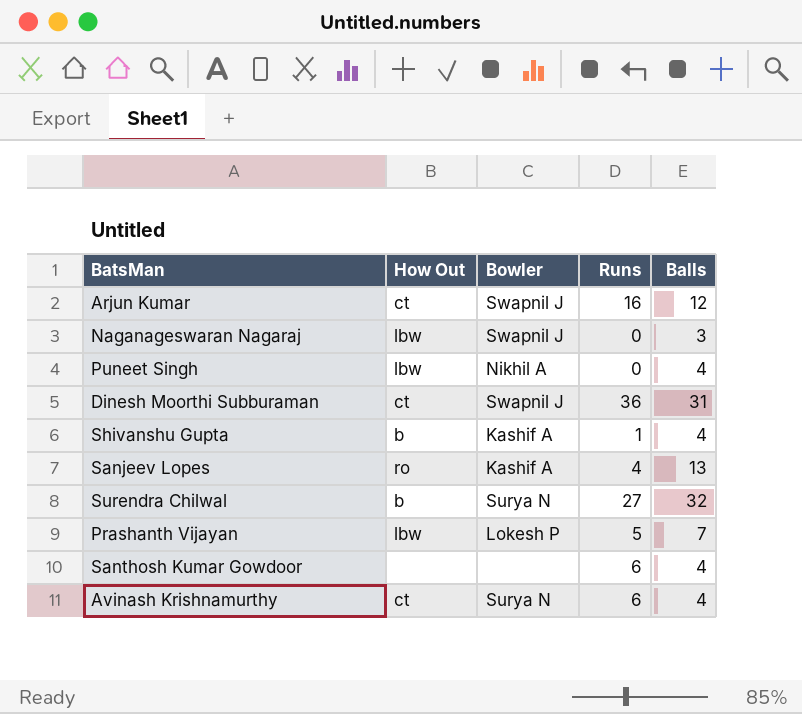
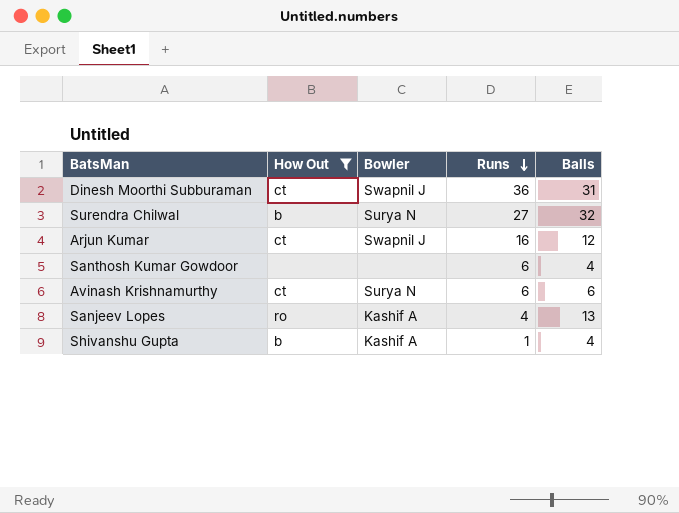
filter: none -> How Out != lbw
row order: none -> Runs descending
Avinash Krishnamurthy | Balls: 4 -> 6

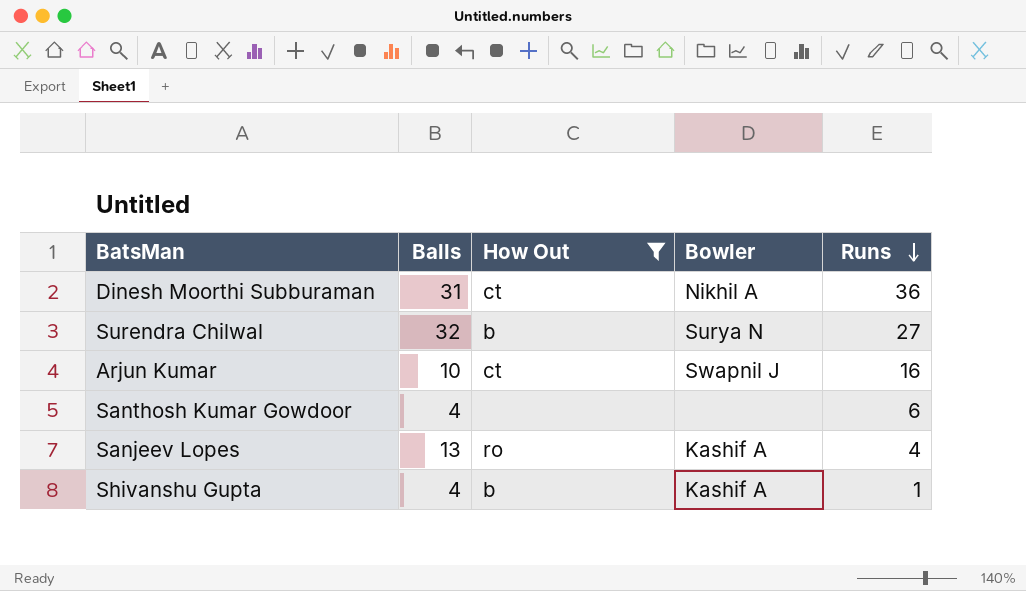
column Balls | position: 5 -> 2
row Avinash Krishnamurthy: ct | Surya N | 6 | 6 -> none
Dinesh Moorthi Subburaman | Bowler: Swapnil J -> Nikhil A
Arjun Kumar | Balls: 12 -> 10

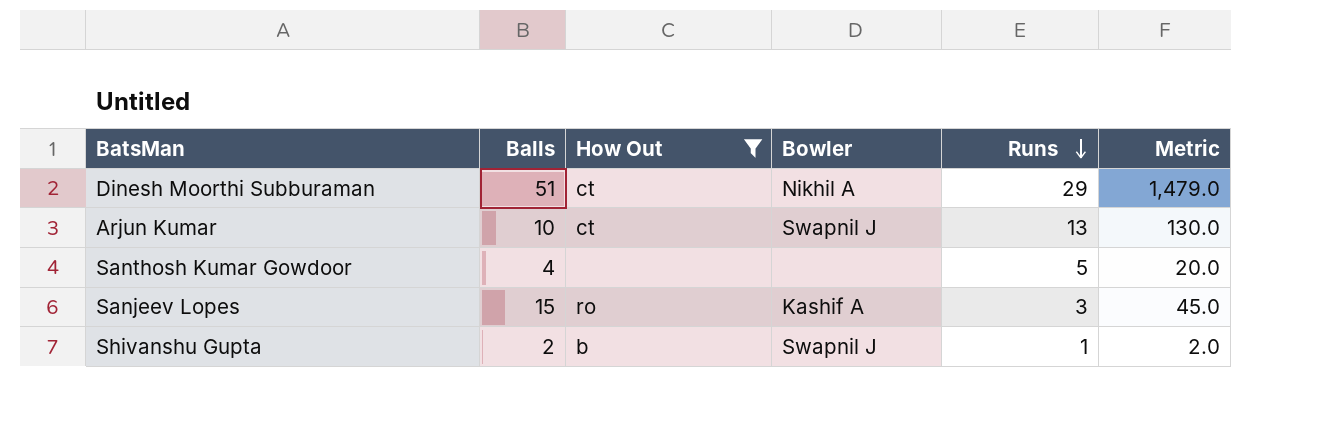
column Metric | formula: none -> [Balls] * [Runs]
row Surendra Chilwal: 32 | b | Surya N | 27 -> none
Dinesh Moorthi Subburaman | Balls: 31 -> 51
Dinesh Moorthi Subburaman | Runs: 36 -> 29
Arjun Kumar | Runs: 16 -> 13
Santhosh Kumar Gowdoor | Runs: 6 -> 5
Sanjeev Lopes | Balls: 13 -> 15
Sanjeev Lopes | Runs: 4 -> 3
Shivanshu Gupta | Balls: 4 -> 2
Shivanshu Gupta | Bowler: Kashif A -> Swapnil J

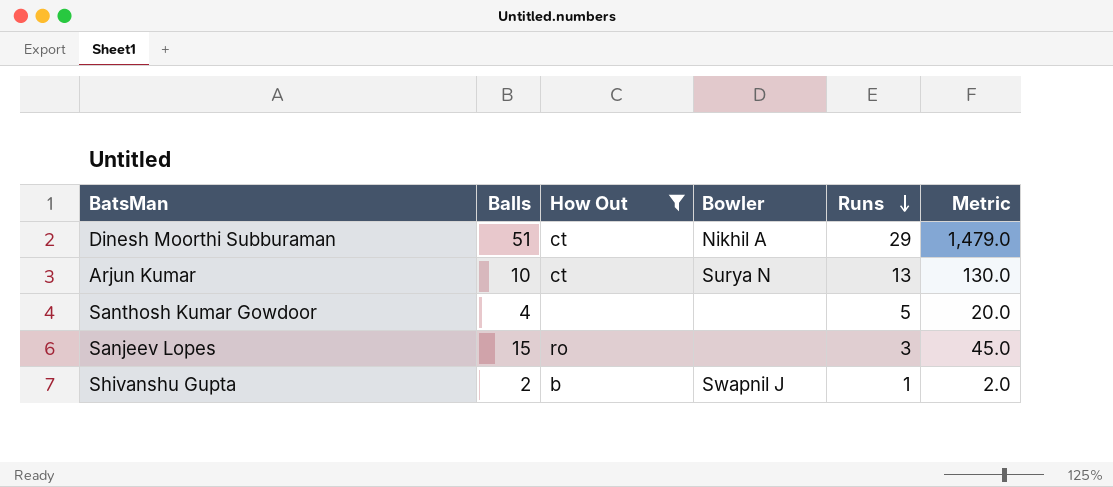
Arjun Kumar | Bowler: Swapnil J -> Surya N
Sanjeev Lopes | Bowler: Kashif A -> none

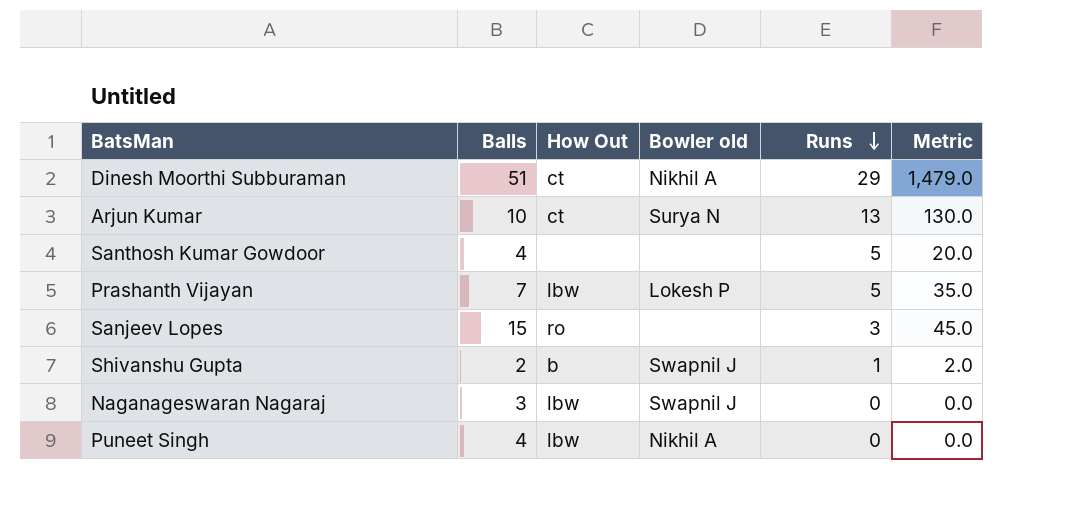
filter: How Out != lbw -> none
column name: Bowler -> Bowler old

